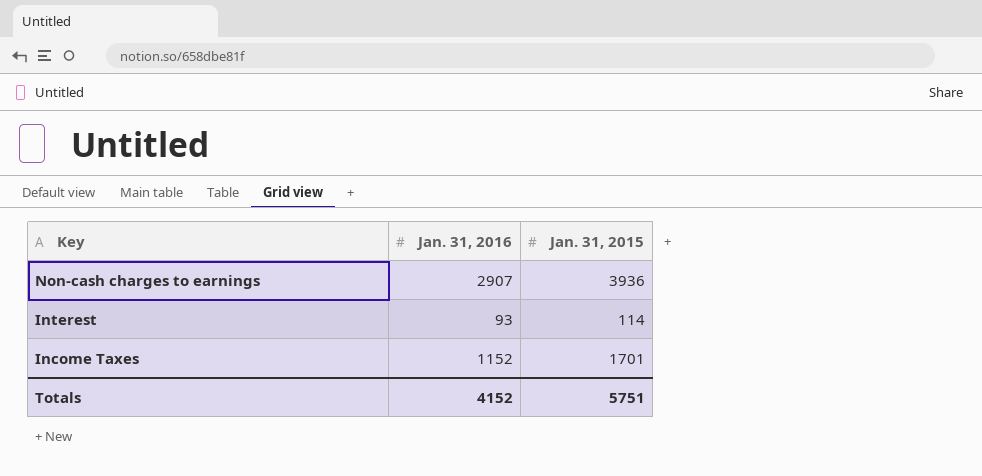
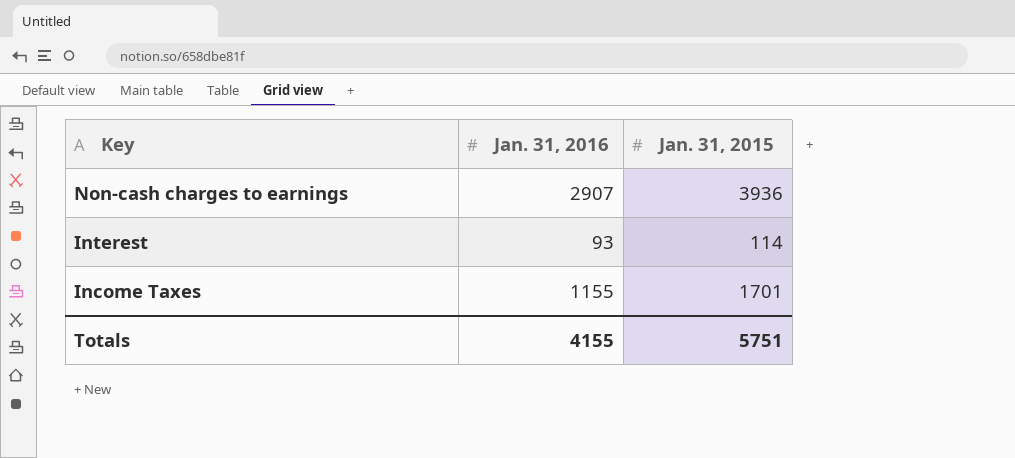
Income Taxes | Jan. 31, 2016: 1152 -> 1155
Totals | Jan. 31, 2016: 4152 -> 4155

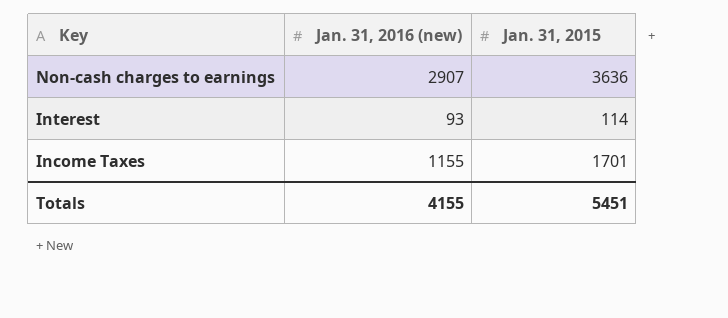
column name: Jan. 31, 2016 -> Jan. 31, 2016 (new)
Non-cash charges to earnings | Jan. 31, 2015: 3936 -> 3636
Totals | Jan. 31, 2015: 5751 -> 5451

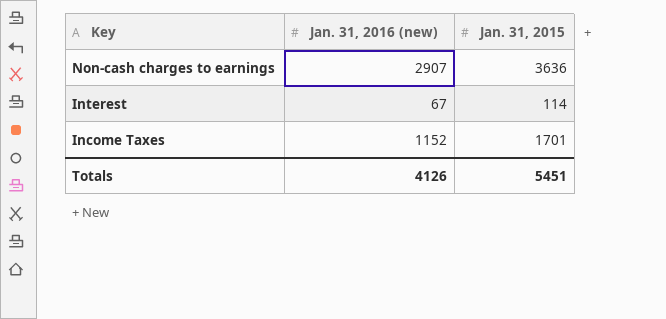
Interest | Jan. 31, 2016 (new): 93 -> 67
Income Taxes | Jan. 31, 2016 (new): 1155 -> 1152
Totals | Jan. 31, 2016 (new): 4155 -> 4126

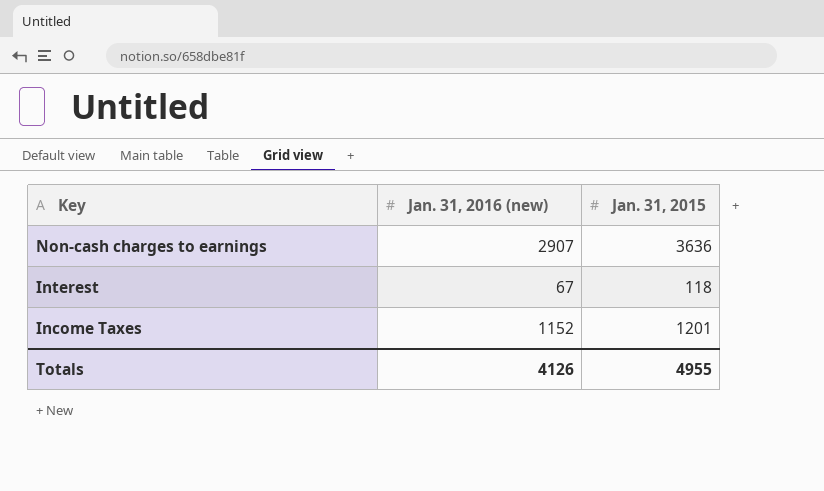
Interest | Jan. 31, 2015: 114 -> 118
Income Taxes | Jan. 31, 2015: 1701 -> 1201
Totals | Jan. 31, 2015: 5451 -> 4955

